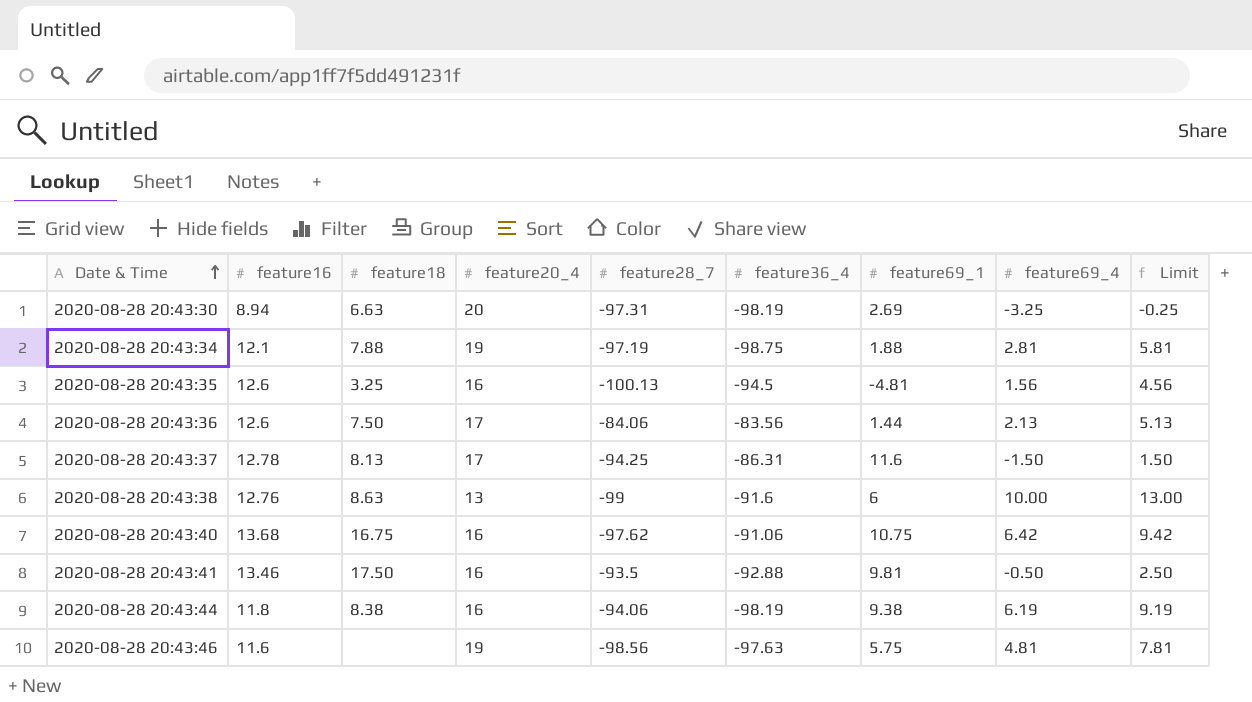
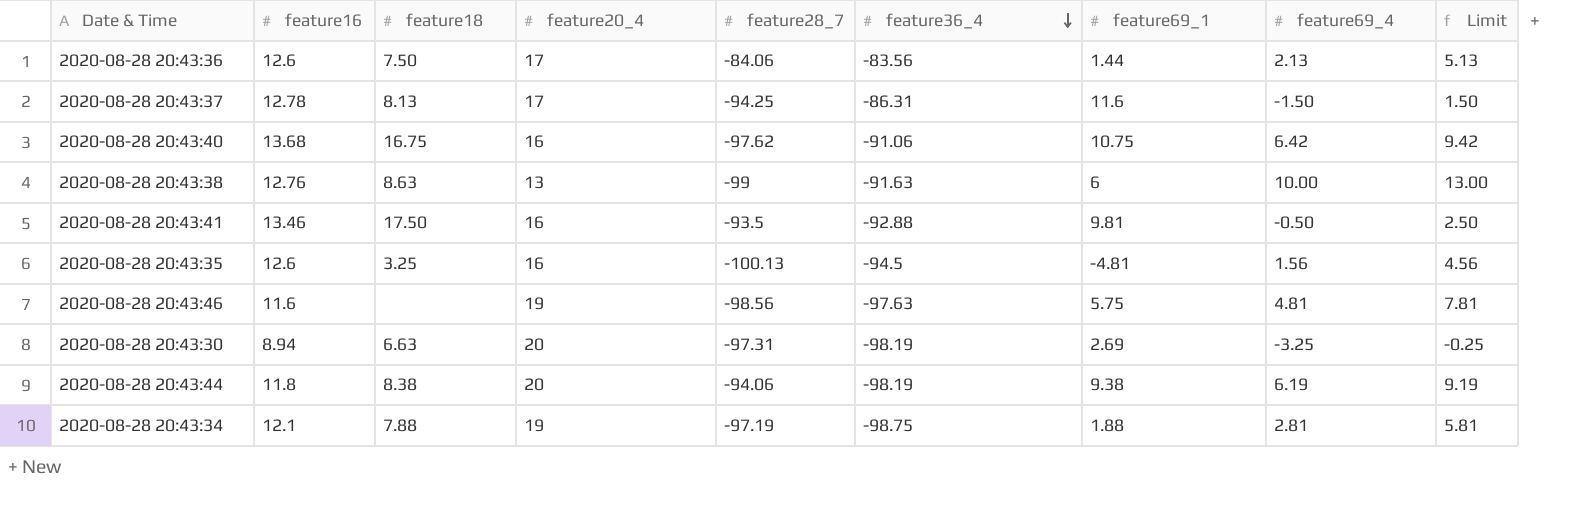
row order: Date & Time ascending -> feature36_4 descending
2020-08-28 20:43:38 | feature36_4: -91.6 -> -91.63
2020-08-28 20:43:44 | feature20_4: 16 -> 20

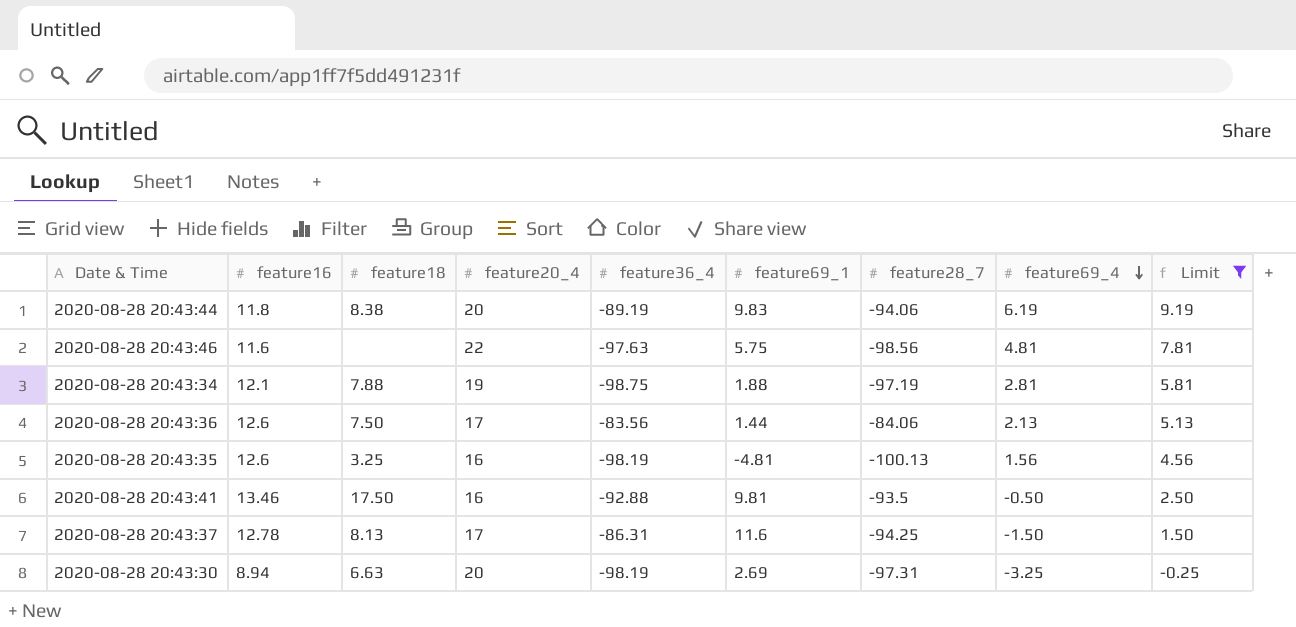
filter: none -> Limit <= 9.19
row order: feature36_4 descending -> feature69_4 descending
column feature28_7 | position: 5 -> 7
2020-08-28 20:43:44 | feature36_4: -98.19 -> -89.19
2020-08-28 20:43:44 | feature69_1: 9.38 -> 9.83
2020-08-28 20:43:46 | feature20_4: 19 -> 22
2020-08-28 20:43:35 | feature36_4: -94.5 -> -98.19

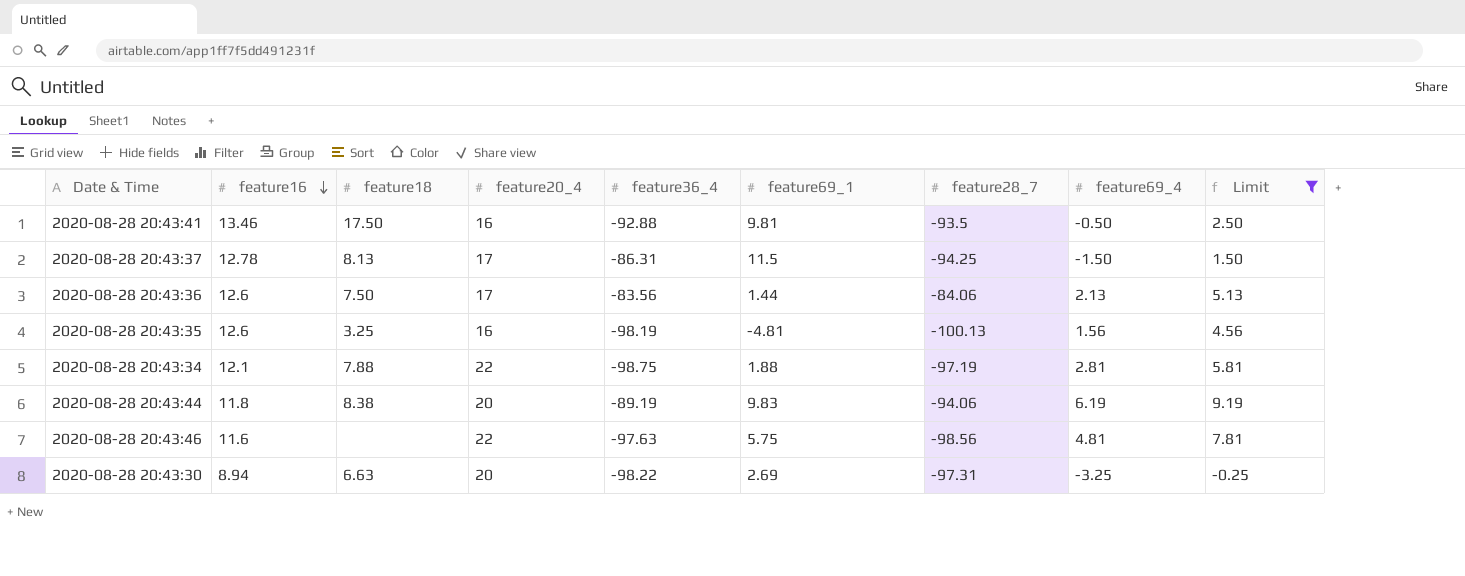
row order: feature69_4 descending -> feature16 descending
2020-08-28 20:43:37 | feature69_1: 11.6 -> 11.5
2020-08-28 20:43:34 | feature20_4: 19 -> 22
2020-08-28 20:43:30 | feature36_4: -98.19 -> -98.22

